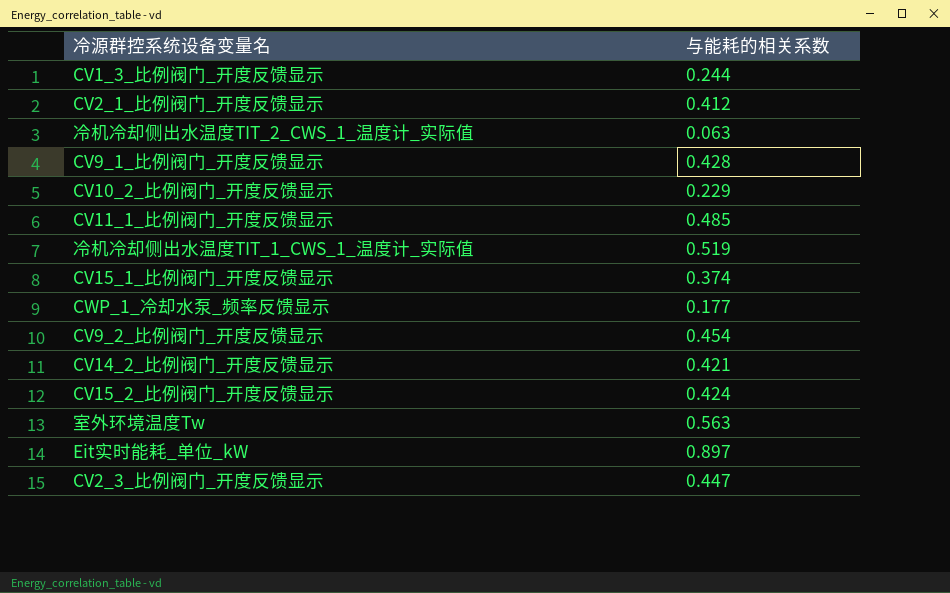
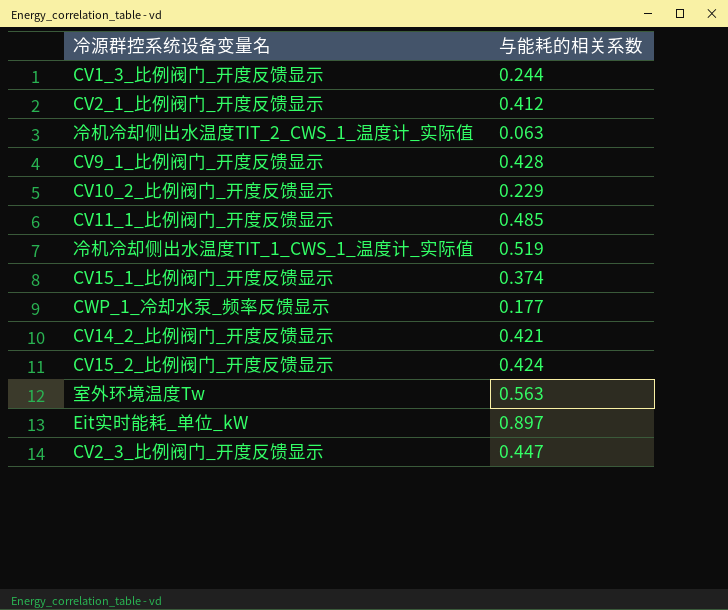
row CV9_2_比例阀门_开度反馈显示: 0.454 -> none

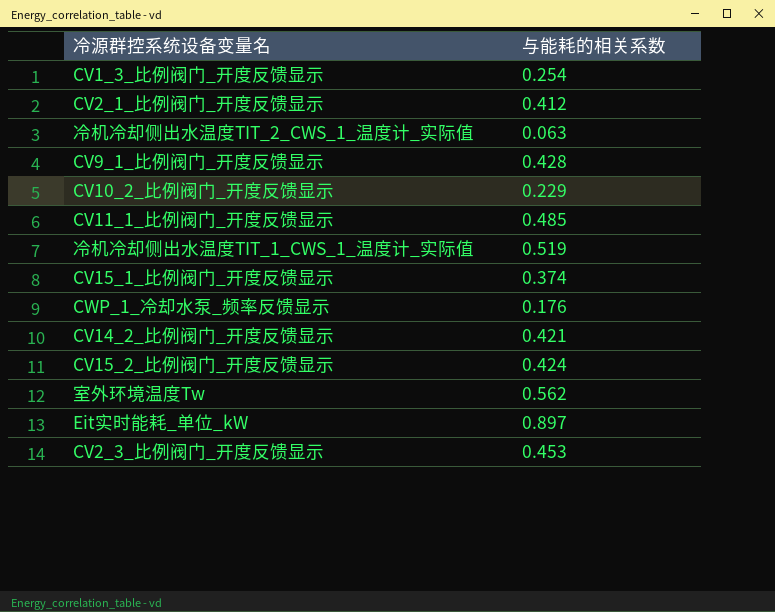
CV1_3_比例阀门_开度反馈显示 | 与能耗的相关系数: 0.244 -> 0.254
CWP_1_冷却水泵_频率反馈显示 | 与能耗的相关系数: 0.177 -> 0.176
室外环境温度Tw | 与能耗的相关系数: 0.563 -> 0.562
CV2_3_比例阀门_开度反馈显示 | 与能耗的相关系数: 0.447 -> 0.453

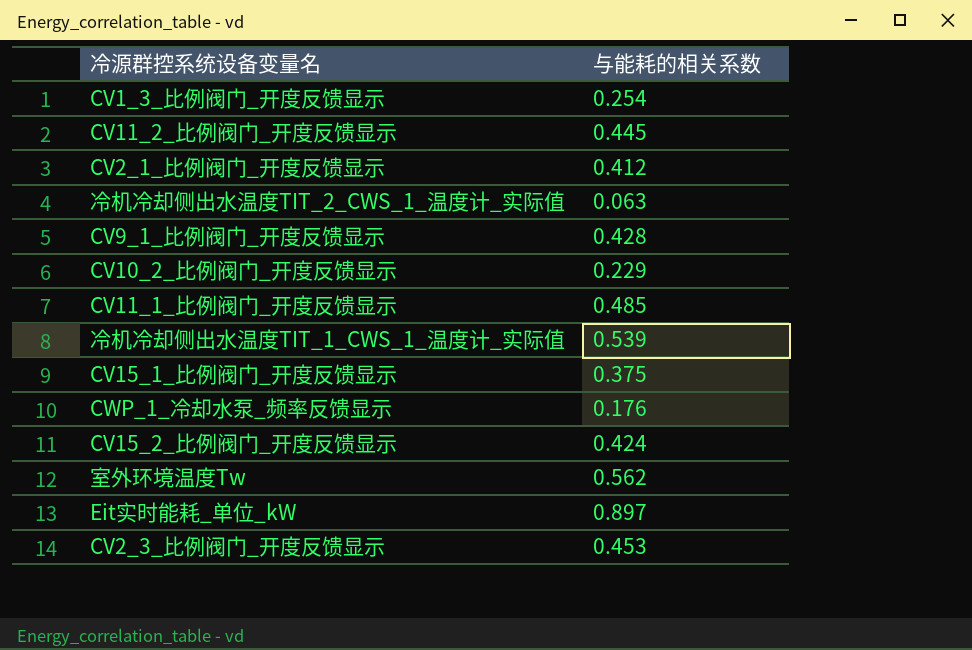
row CV14_2_比例阀门_开度反馈显示: 0.421 -> none
row CV11_2_比例阀门_开度反馈显示: none -> 0.445
冷机冷却侧出水温度TIT_1_CWS_1_温度计_实际值 | 与能耗的相关系数: 0.519 -> 0.539
CV15_1_比例阀门_开度反馈显示 | 与能耗的相关系数: 0.374 -> 0.375

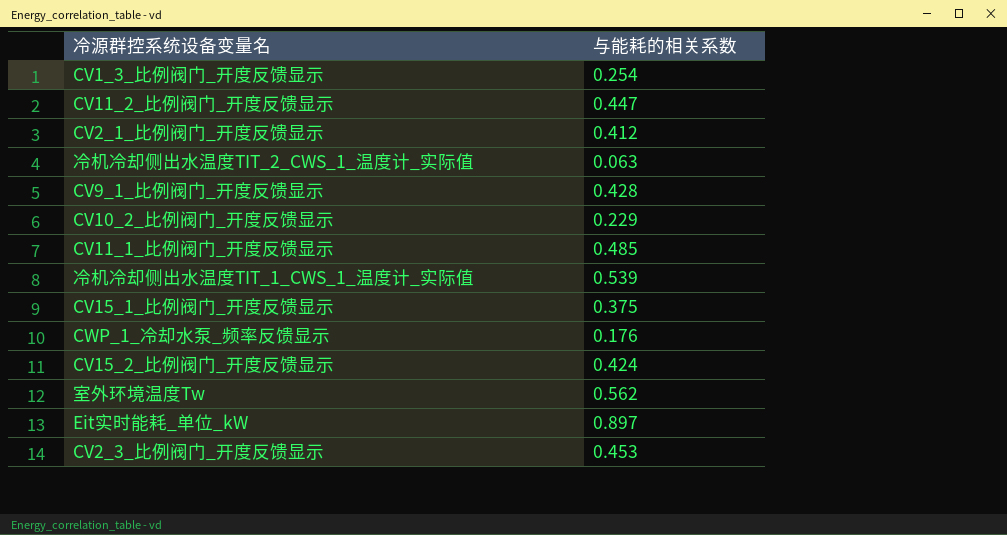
CV11_2_比例阀门_开度反馈显示 | 与能耗的相关系数: 0.445 -> 0.447

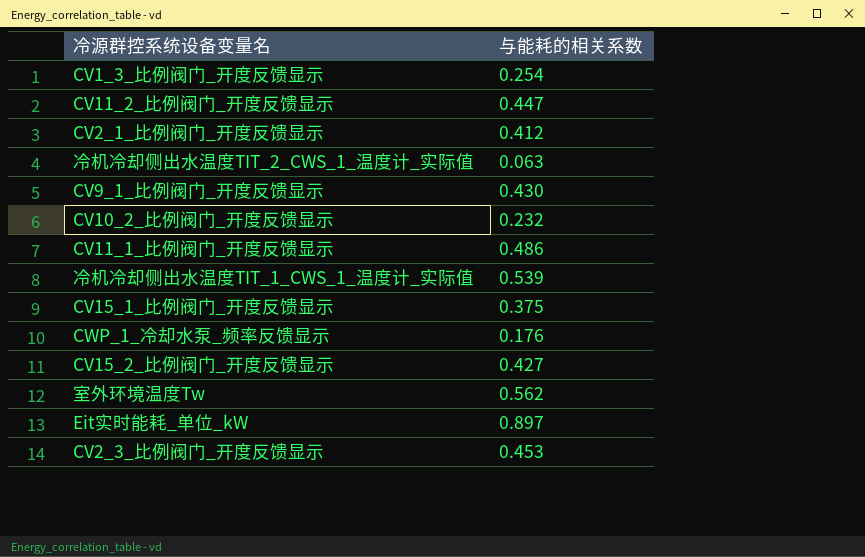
CV9_1_比例阀门_开度反馈显示 | 与能耗的相关系数: 0.428 -> 0.430
CV10_2_比例阀门_开度反馈显示 | 与能耗的相关系数: 0.229 -> 0.232
CV11_1_比例阀门_开度反馈显示 | 与能耗的相关系数: 0.485 -> 0.486
CV15_2_比例阀门_开度反馈显示 | 与能耗的相关系数: 0.424 -> 0.427

